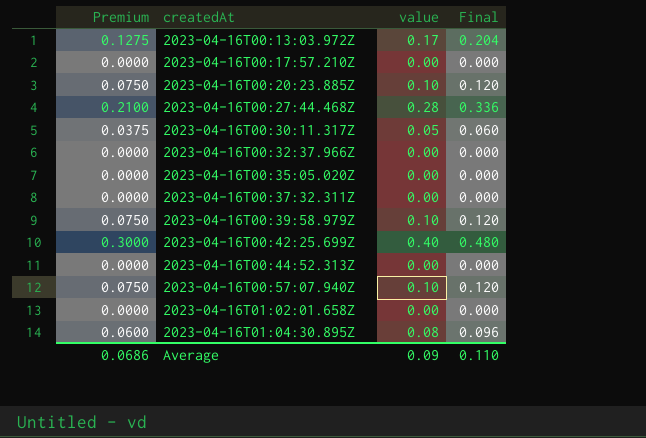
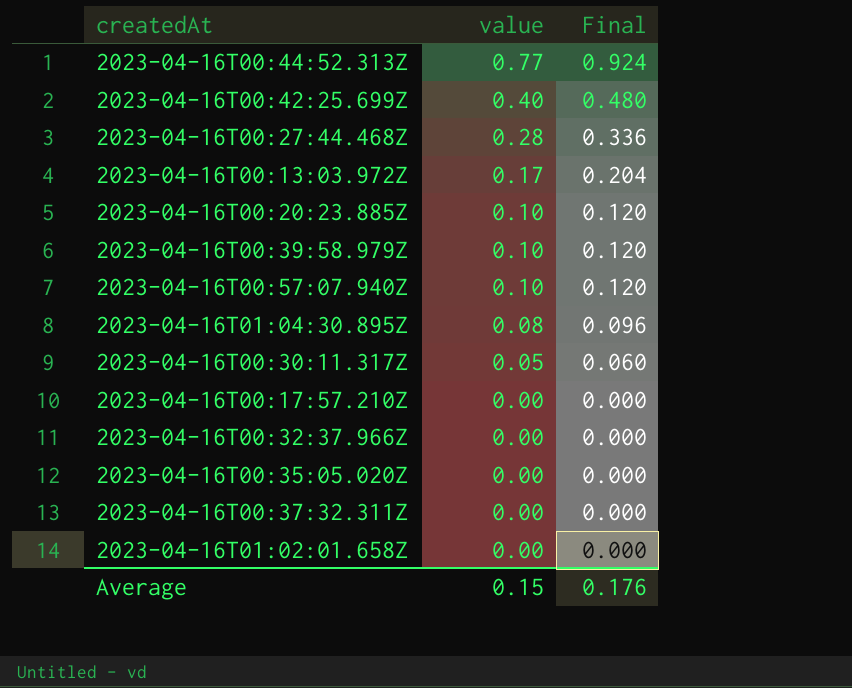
row order: createdAt ascending -> value descending
column Premium | formula: [value] * 0.75 -> none
2023-04-16T00:44:52.313Z | value: 0.00 -> 0.77
2023-04-16T00:44:52.313Z | Final: 0.000 -> 0.924
Average | value: 0.09 -> 0.15
Average | Final: 0.110 -> 0.176

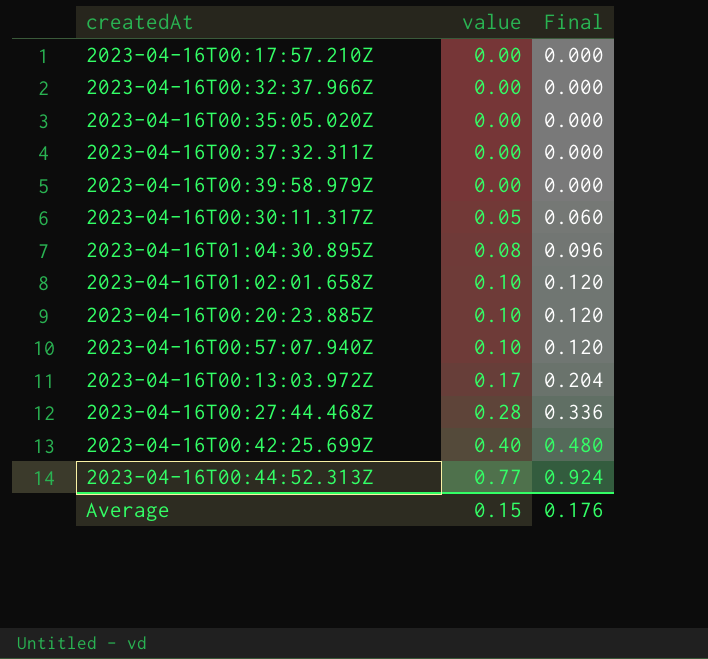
row order: value descending -> value ascending
2023-04-16T00:39:58.979Z | value: 0.10 -> 0.00
2023-04-16T00:39:58.979Z | Final: 0.120 -> 0.000
2023-04-16T01:02:01.658Z | value: 0.00 -> 0.10
2023-04-16T01:02:01.658Z | Final: 0.000 -> 0.120

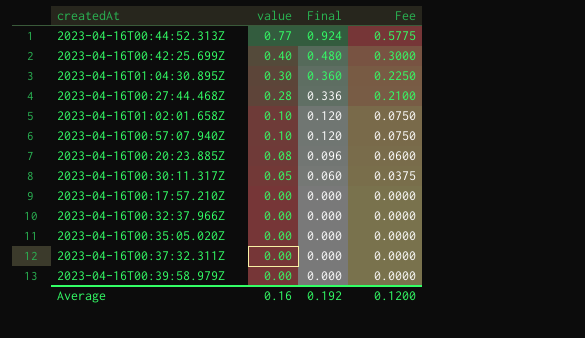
row order: value ascending -> value descending
column Fee | formula: none -> [value] * 0.75
row 2023-04-16T00:13:03.972Z: 0.17 | 0.204 -> none
2023-04-16T01:04:30.895Z | value: 0.08 -> 0.30
2023-04-16T01:04:30.895Z | Final: 0.096 -> 0.360
2023-04-16T00:20:23.885Z | value: 0.10 -> 0.08
2023-04-16T00:20:23.885Z | Final: 0.120 -> 0.096
Average | value: 0.15 -> 0.16
Average | Final: 0.176 -> 0.192

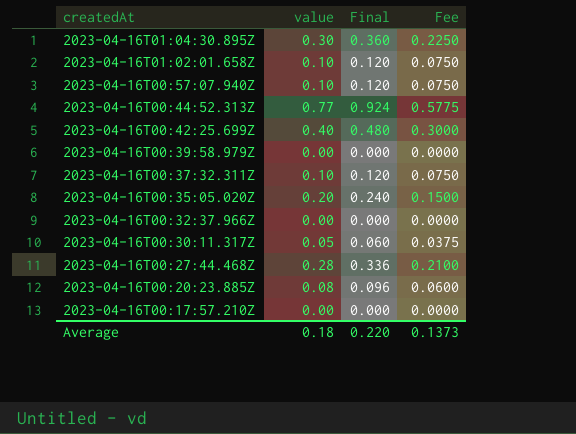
row order: value descending -> createdAt descending
2023-04-16T00:37:32.311Z | value: 0.00 -> 0.10
2023-04-16T00:37:32.311Z | Final: 0.000 -> 0.120
2023-04-16T00:37:32.311Z | Fee: 0.0000 -> 0.0750
2023-04-16T00:35:05.020Z | value: 0.00 -> 0.20
2023-04-16T00:35:05.020Z | Final: 0.000 -> 0.240
2023-04-16T00:35:05.020Z | Fee: 0.0000 -> 0.1500
Average | value: 0.16 -> 0.18
Average | Final: 0.192 -> 0.220
Average | Fee: 0.1200 -> 0.1373

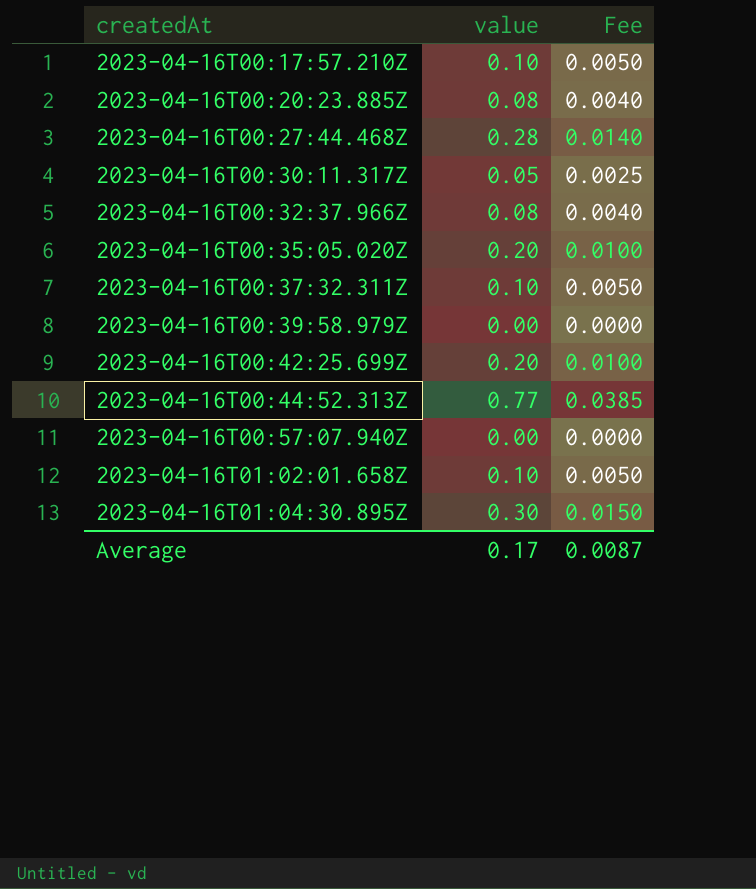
row order: createdAt descending -> createdAt ascending
column Final | formula: [value] * 1.2 -> none
column Fee | formula: [value] * 0.75 -> [value] * 0.05
2023-04-16T00:17:57.210Z | value: 0.00 -> 0.10
2023-04-16T00:32:37.966Z | value: 0.00 -> 0.08
2023-04-16T00:42:25.699Z | value: 0.40 -> 0.20
2023-04-16T00:57:07.940Z | value: 0.10 -> 0.00
Average | value: 0.18 -> 0.17
Average | Fee: 0.1373 -> 0.0087

